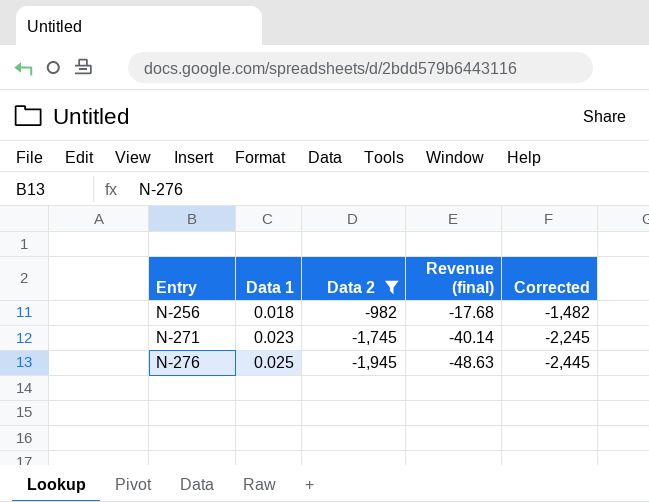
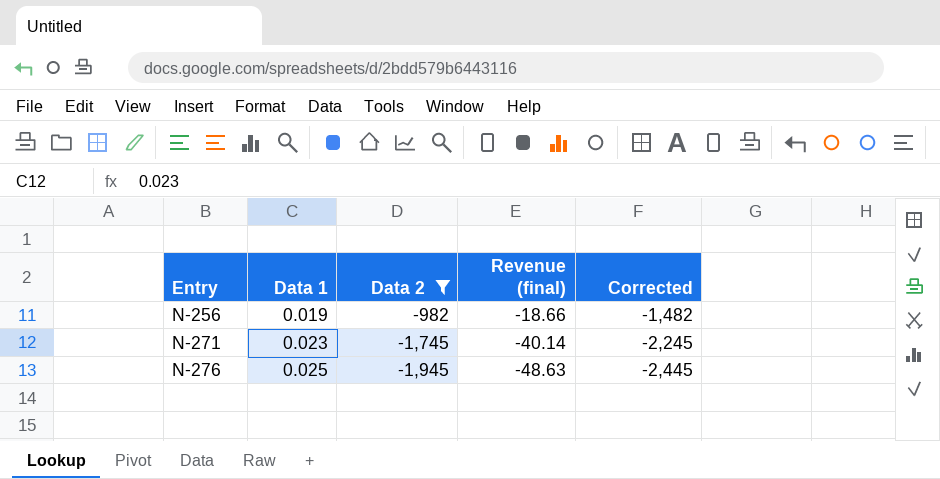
N-256 | Data 1: 0.018 -> 0.019
N-256 | Revenue (final): -17.68 -> -18.66

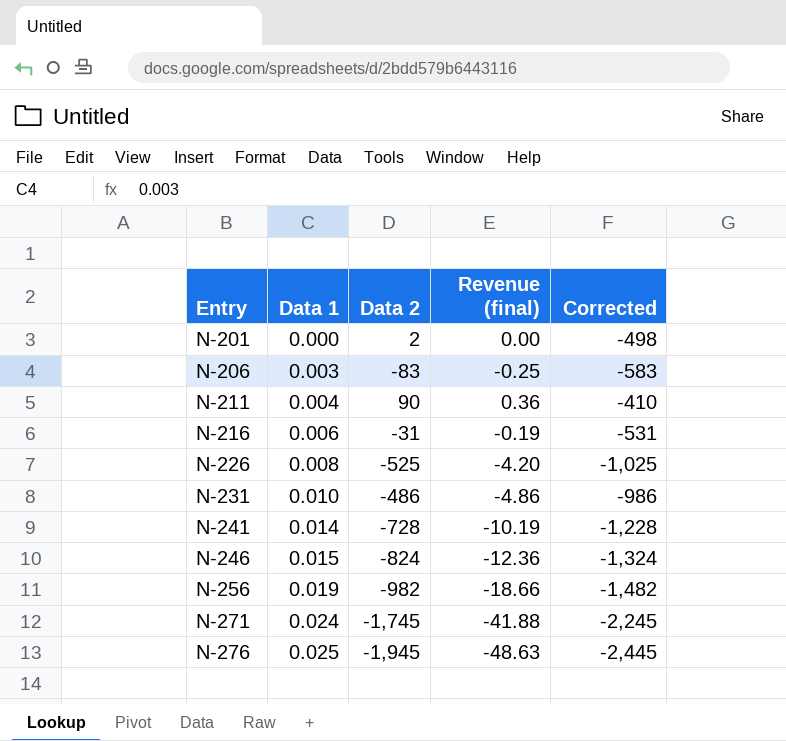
filter: Data 2 <= -982 -> none
N-271 | Data 1: 0.023 -> 0.024
N-271 | Revenue (final): -40.14 -> -41.88

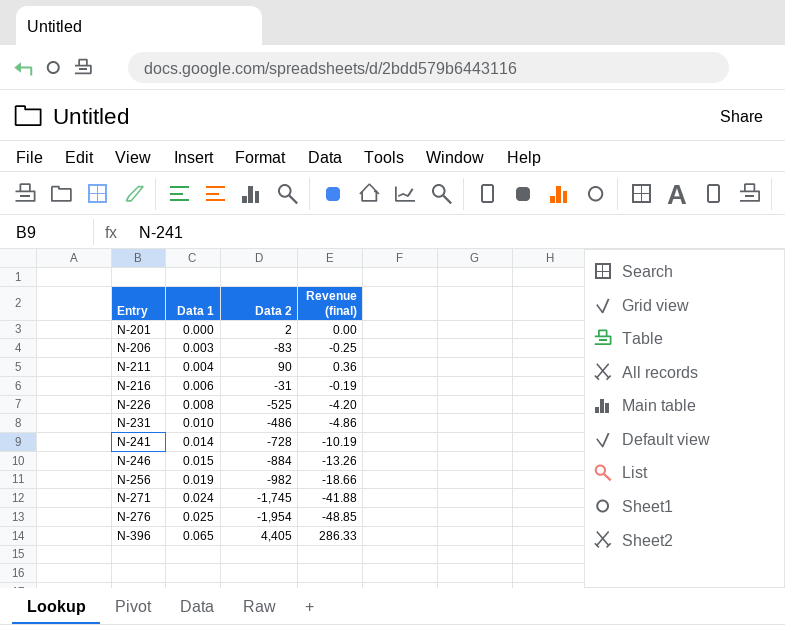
column Corrected | formula: [Data 2] - 500 -> none
N-246 | Data 2: -824 -> -884
N-246 | Revenue (final): -12.36 -> -13.26
N-276 | Data 2: -1,945 -> -1,954
N-276 | Revenue (final): -48.63 -> -48.85
row N-396: none -> 0.065 | 4,405 | 286.33

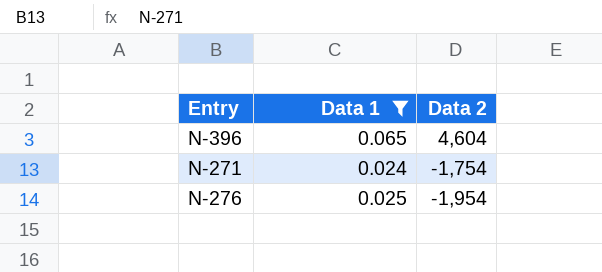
filter: none -> Data 1 >= 0.024
row order: Entry ascending -> Data 2 descending
column Revenue (final) | formula: [Data 1] * [Data 2] -> none
N-396 | Data 2: 4,405 -> 4,604
N-271 | Data 2: -1,745 -> -1,754

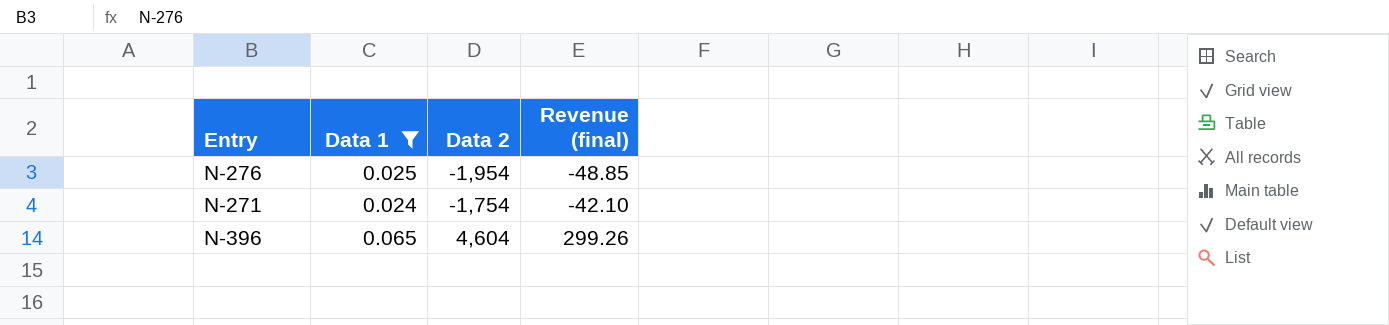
row order: Data 2 descending -> Data 2 ascending
column Revenue (final) | formula: none -> [Data 1] * [Data 2]

